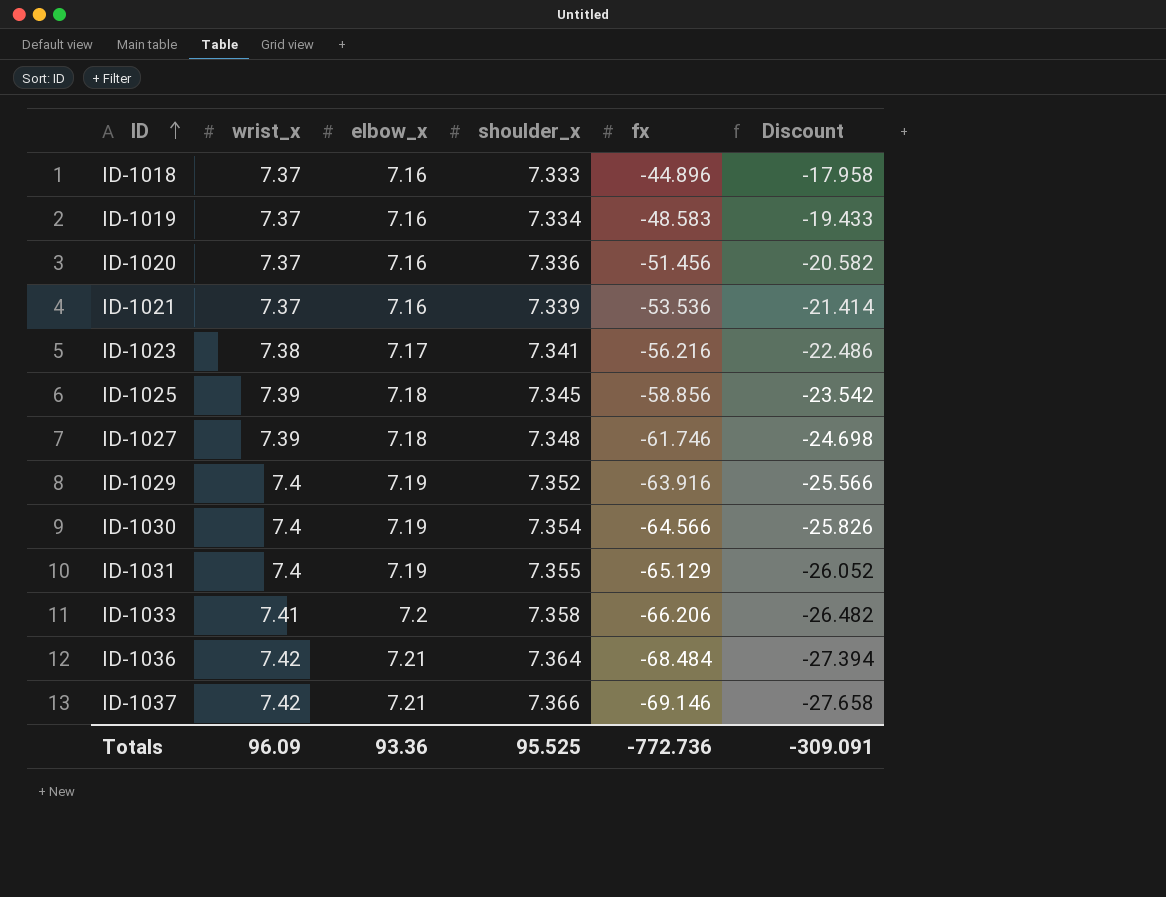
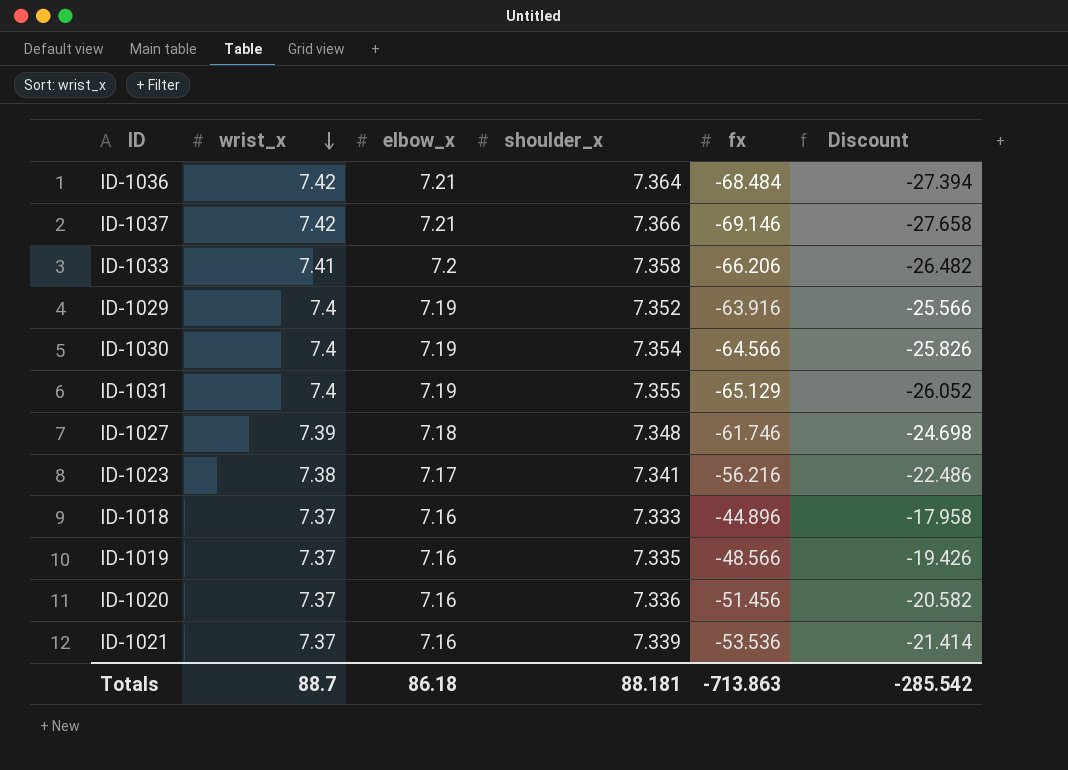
row order: ID ascending -> wrist_x descending
row ID-1025: 7.39 | 7.18 | 7.345 | -58.856 | -23.542 -> none
ID-1019 | shoulder_x: 7.334 -> 7.335
ID-1019 | fx: -48.583 -> -48.566
ID-1019 | Discount: -19.433 -> -19.426
Totals | wrist_x: 96.09 -> 88.7
Totals | elbow_x: 93.36 -> 86.18
Totals | shoulder_x: 95.525 -> 88.181
Totals | fx: -772.736 -> -713.863
Totals | Discount: -309.091 -> -285.542

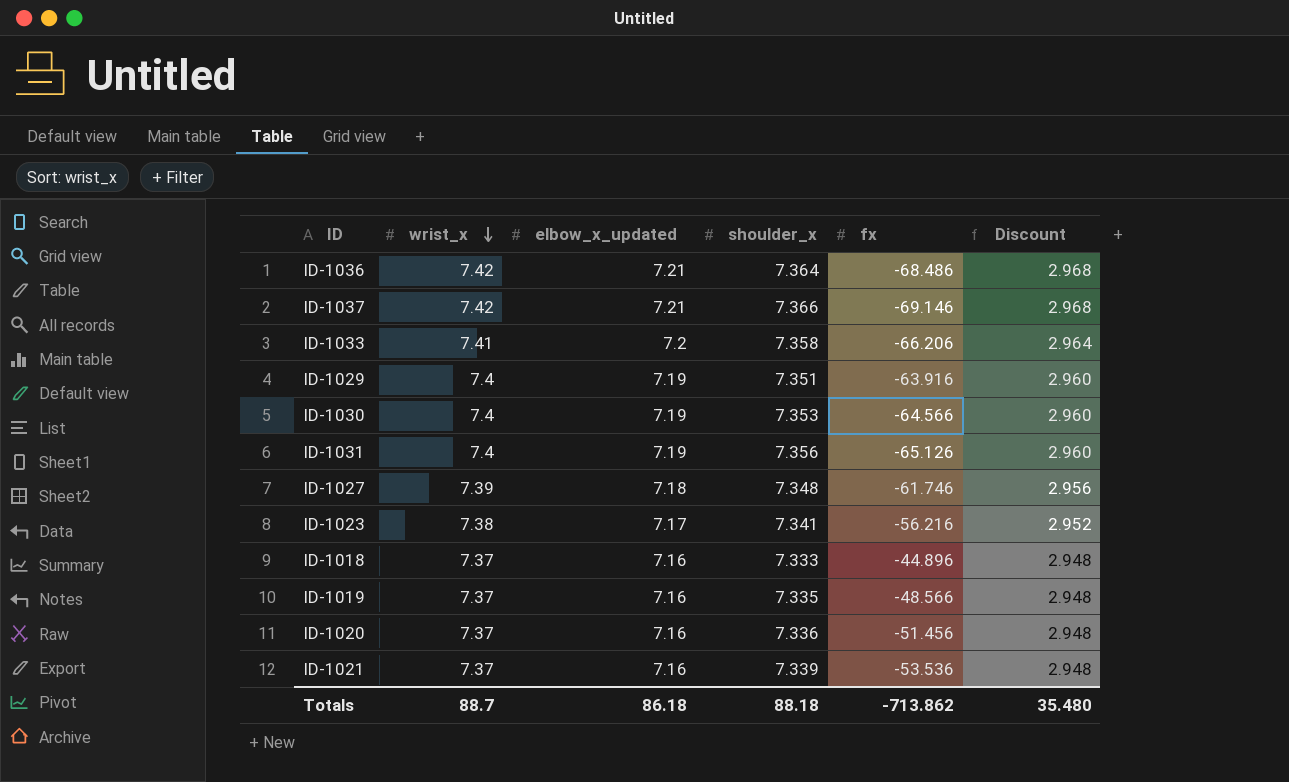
column name: elbow_x -> elbow_x_updated
column Discount | formula: [fx] * 0.4 -> [wrist_x] * 0.4
ID-1036 | fx: -68.484 -> -68.486
ID-1029 | shoulder_x: 7.352 -> 7.351
ID-1030 | shoulder_x: 7.354 -> 7.353
ID-1031 | shoulder_x: 7.355 -> 7.356
ID-1031 | fx: -65.129 -> -65.126
Totals | shoulder_x: 88.181 -> 88.18
Totals | fx: -713.863 -> -713.862
Totals | Discount: -285.542 -> 35.480

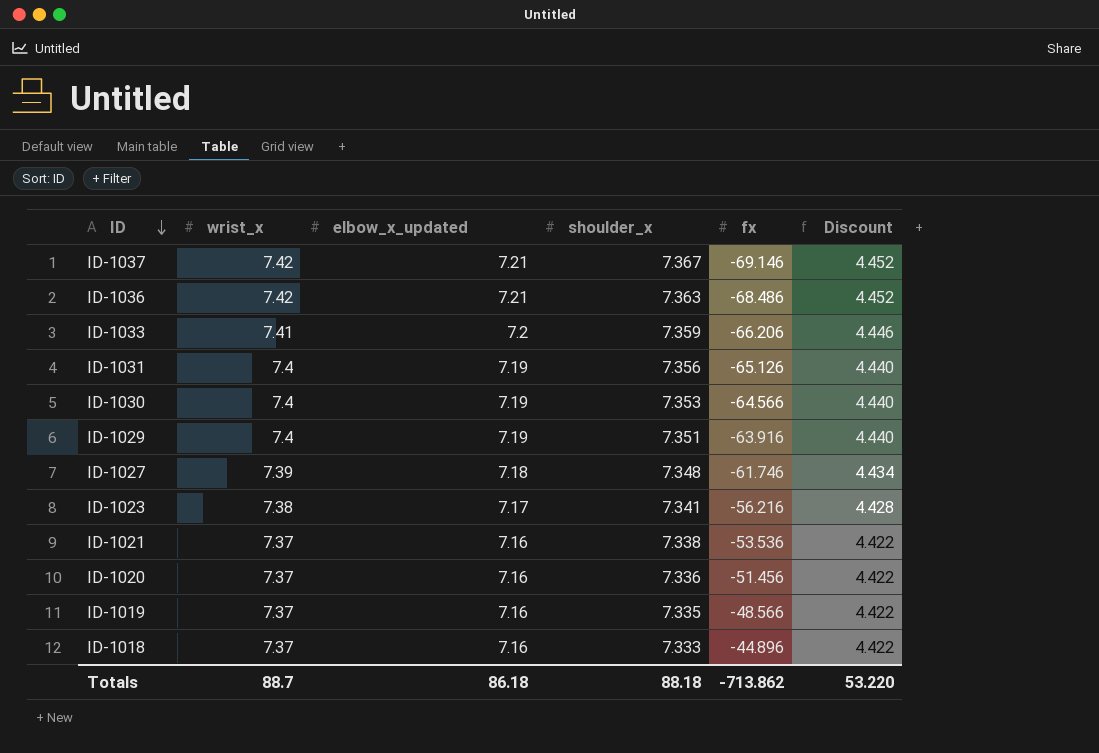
row order: wrist_x descending -> ID descending
column Discount | formula: [wrist_x] * 0.4 -> [wrist_x] * 0.6
ID-1037 | shoulder_x: 7.366 -> 7.367
ID-1036 | shoulder_x: 7.364 -> 7.363
ID-1033 | shoulder_x: 7.358 -> 7.359
ID-1021 | shoulder_x: 7.339 -> 7.338
Totals | Discount: 35.480 -> 53.220

